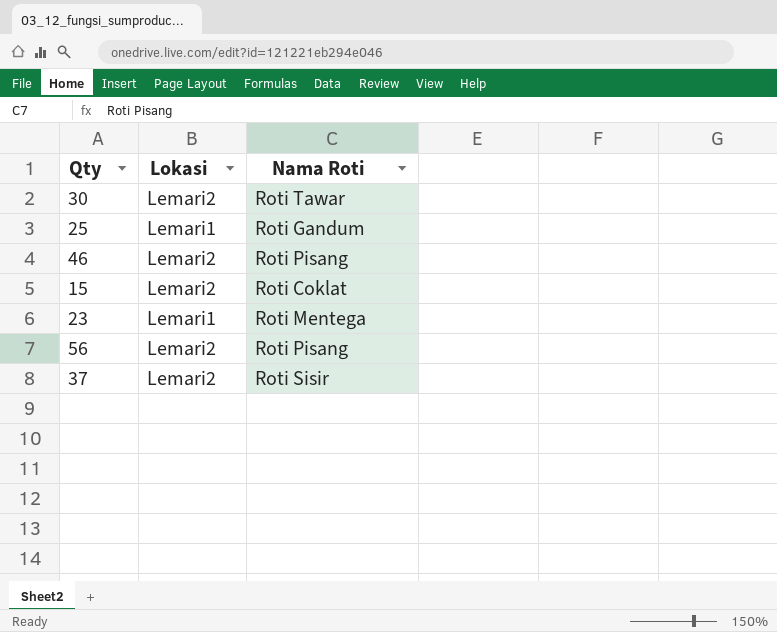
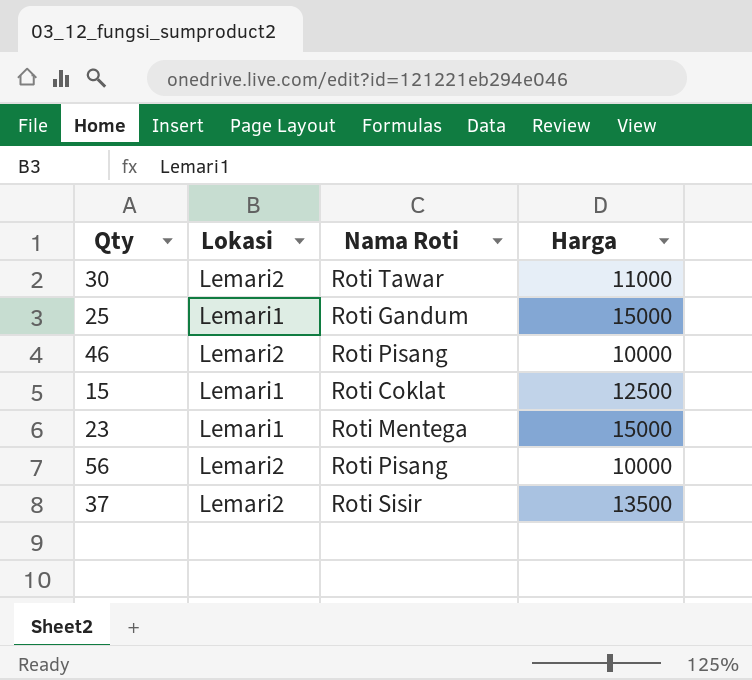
column Harga | position: none -> 4
15 | Lokasi: Lemari2 -> Lemari1

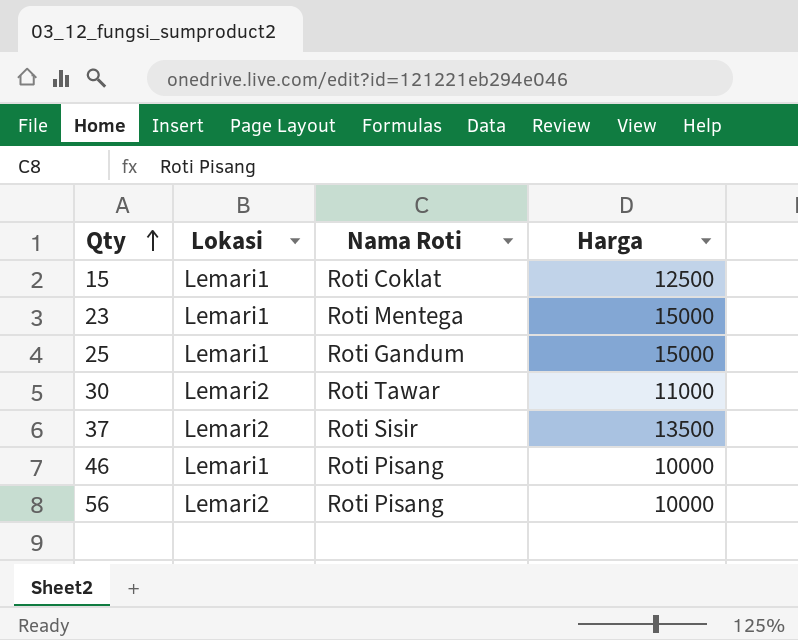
row order: none -> Qty ascending
46 | Lokasi: Lemari2 -> Lemari1

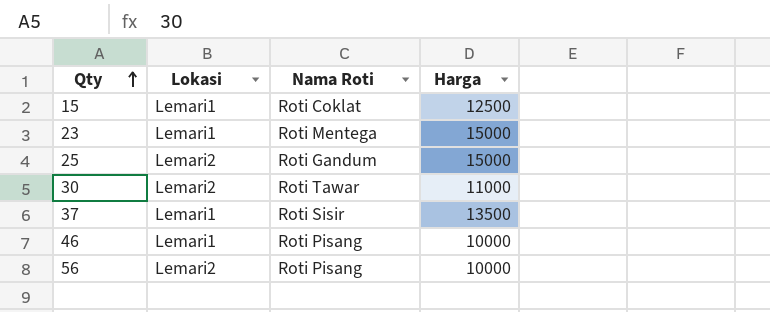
25 | Lokasi: Lemari1 -> Lemari2
37 | Lokasi: Lemari2 -> Lemari1

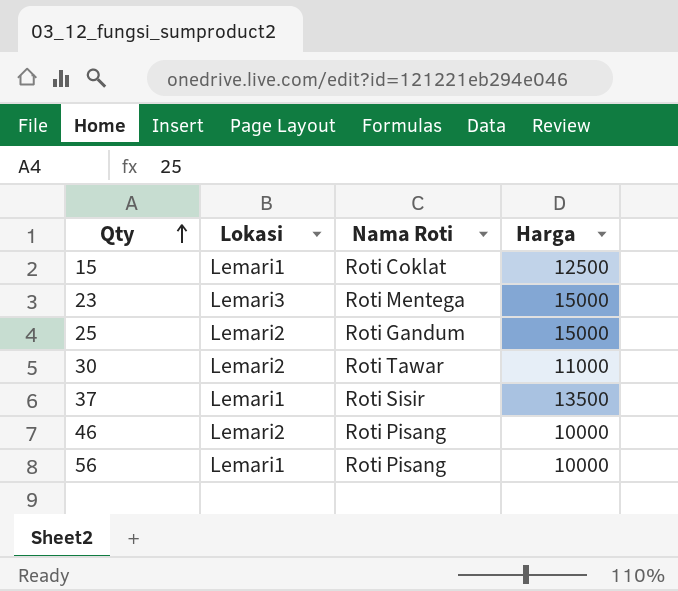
23 | Lokasi: Lemari1 -> Lemari3
46 | Lokasi: Lemari1 -> Lemari2
56 | Lokasi: Lemari2 -> Lemari1

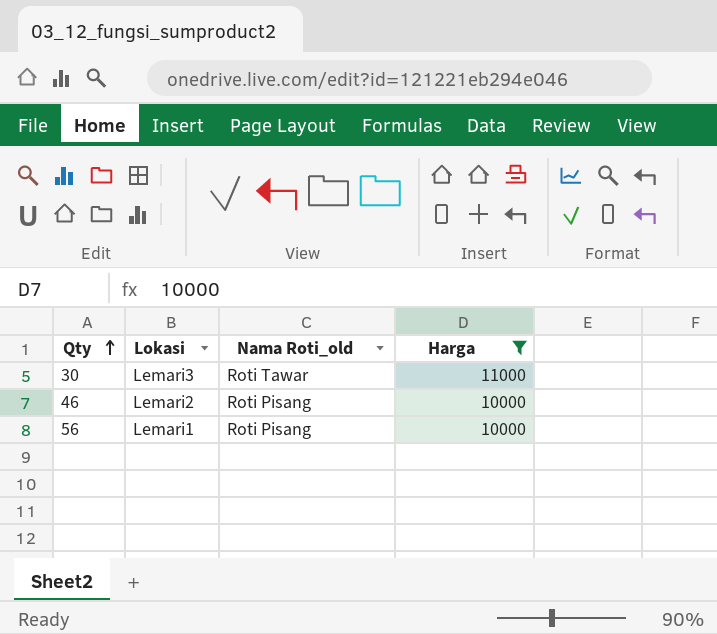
filter: none -> Harga <= 11000
column name: Nama Roti -> Nama Roti_old
30 | Lokasi: Lemari2 -> Lemari3

